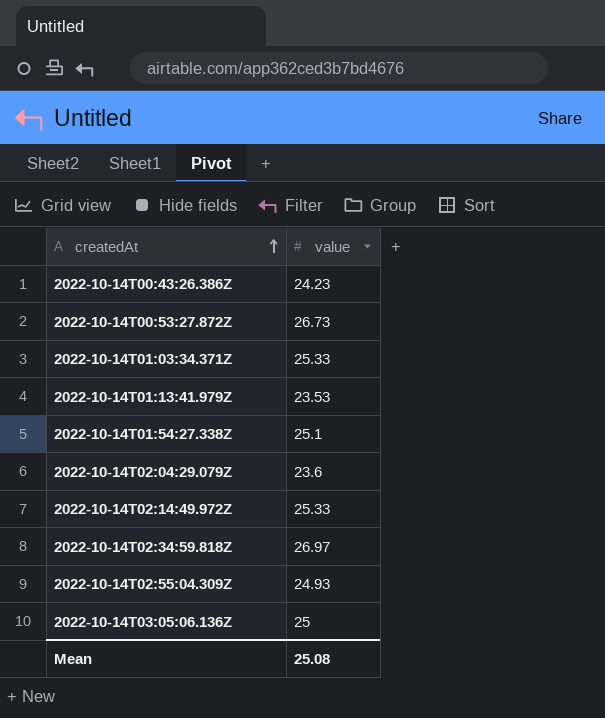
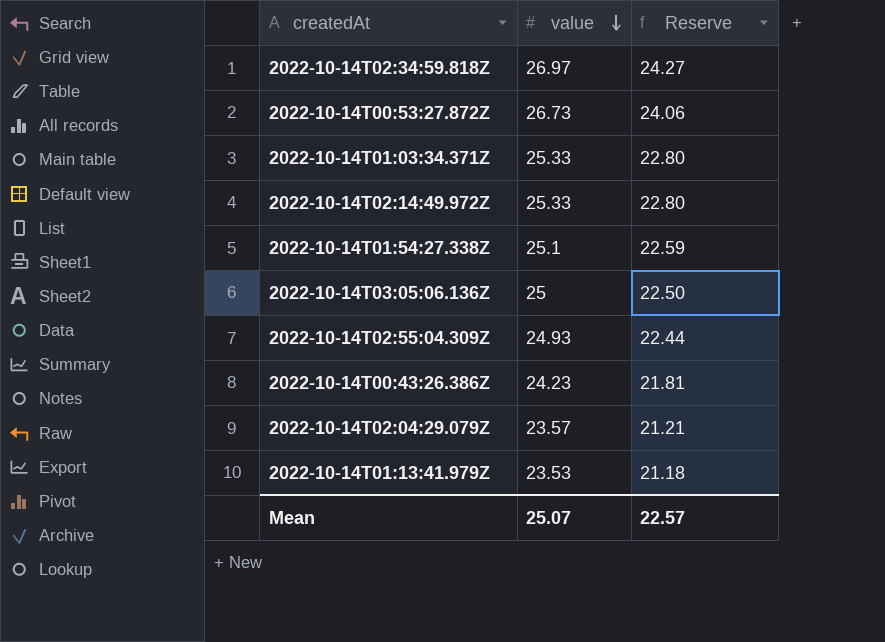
row order: createdAt ascending -> value descending
column Reserve | formula: none -> [value] * 0.9
2022-10-14T02:04:29.079Z | value: 23.6 -> 23.57
Mean | value: 25.08 -> 25.07

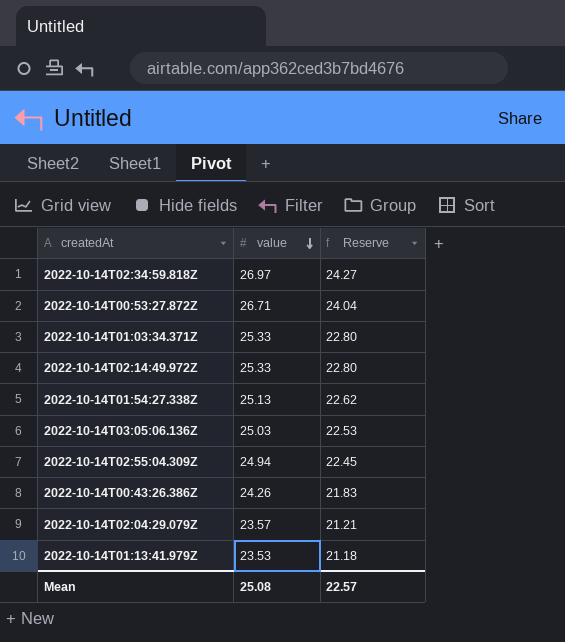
2022-10-14T00:53:27.872Z | value: 26.73 -> 26.71
2022-10-14T00:53:27.872Z | Reserve: 24.06 -> 24.04
2022-10-14T01:54:27.338Z | value: 25.1 -> 25.13
2022-10-14T01:54:27.338Z | Reserve: 22.59 -> 22.62
2022-10-14T03:05:06.136Z | value: 25 -> 25.03
2022-10-14T03:05:06.136Z | Reserve: 22.50 -> 22.53
2022-10-14T02:55:04.309Z | value: 24.93 -> 24.94
2022-10-14T02:55:04.309Z | Reserve: 22.44 -> 22.45
2022-10-14T00:43:26.386Z | value: 24.23 -> 24.26
2022-10-14T00:43:26.386Z | Reserve: 21.81 -> 21.83
Mean | value: 25.07 -> 25.08

